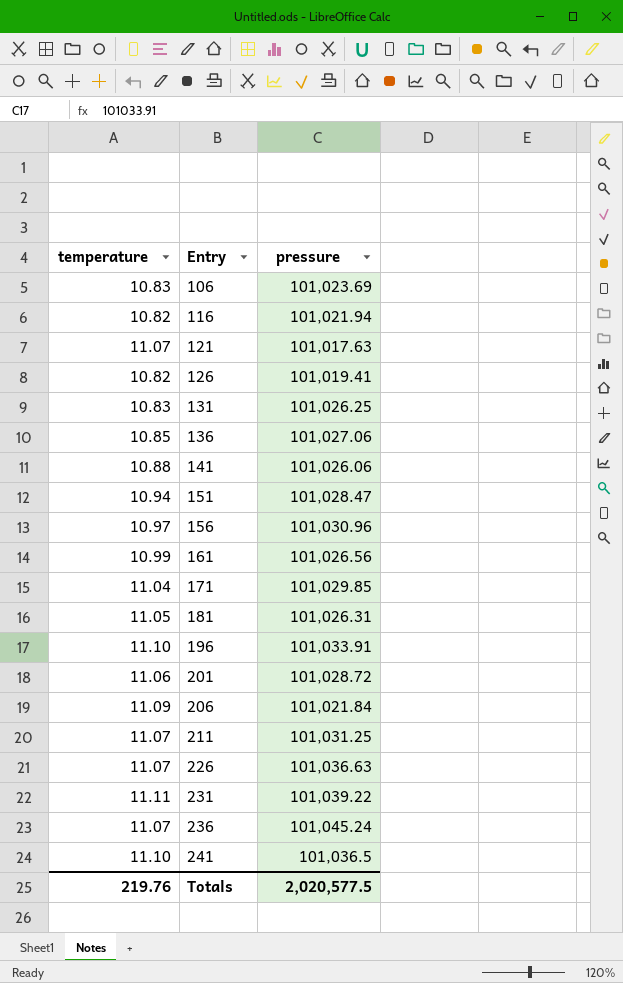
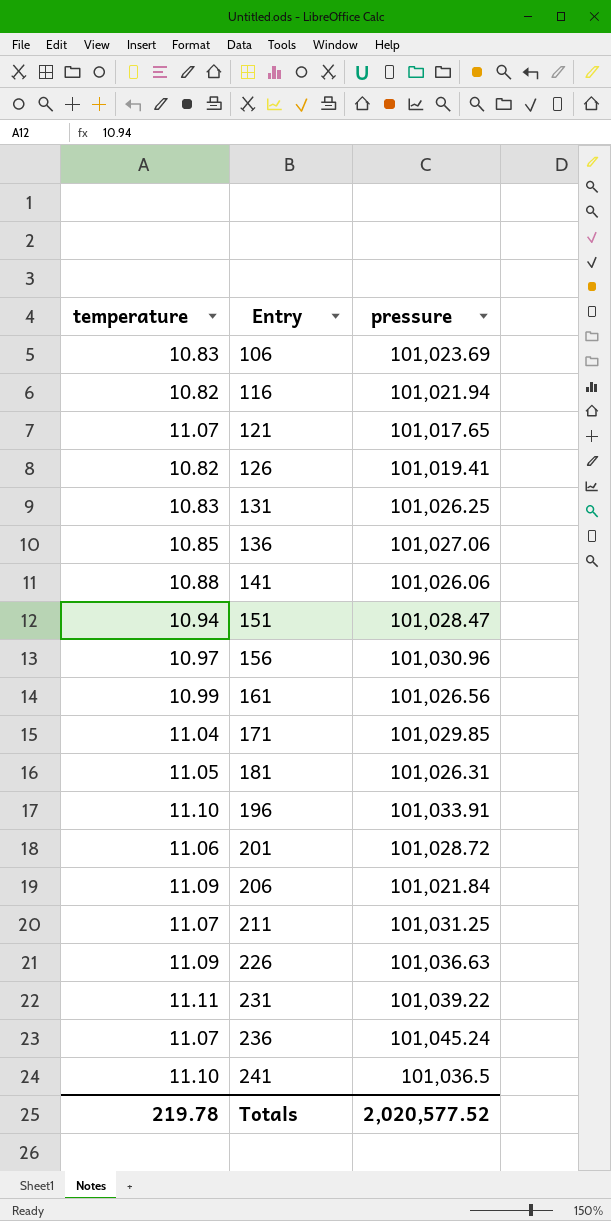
121 | pressure: 101,017.63 -> 101,017.65
226 | temperature: 11.07 -> 11.09
Totals | temperature: 219.76 -> 219.78
Totals | pressure: 2,020,577.5 -> 2,020,577.52

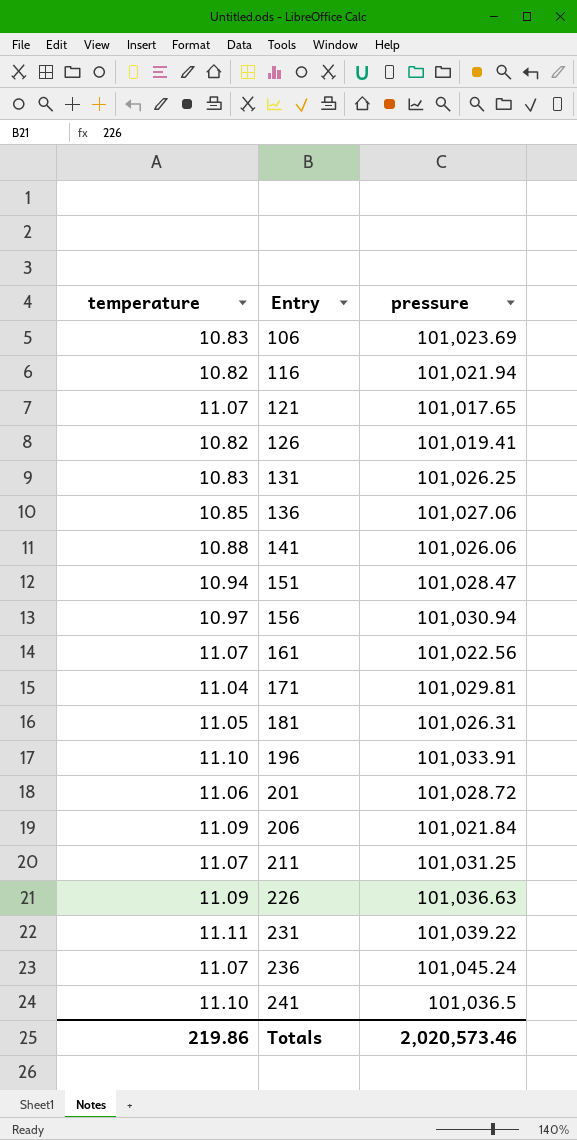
156 | pressure: 101,030.96 -> 101,030.94
161 | temperature: 10.99 -> 11.07
161 | pressure: 101,026.56 -> 101,022.56
171 | pressure: 101,029.85 -> 101,029.81
Totals | temperature: 219.78 -> 219.86
Totals | pressure: 2,020,577.52 -> 2,020,573.46

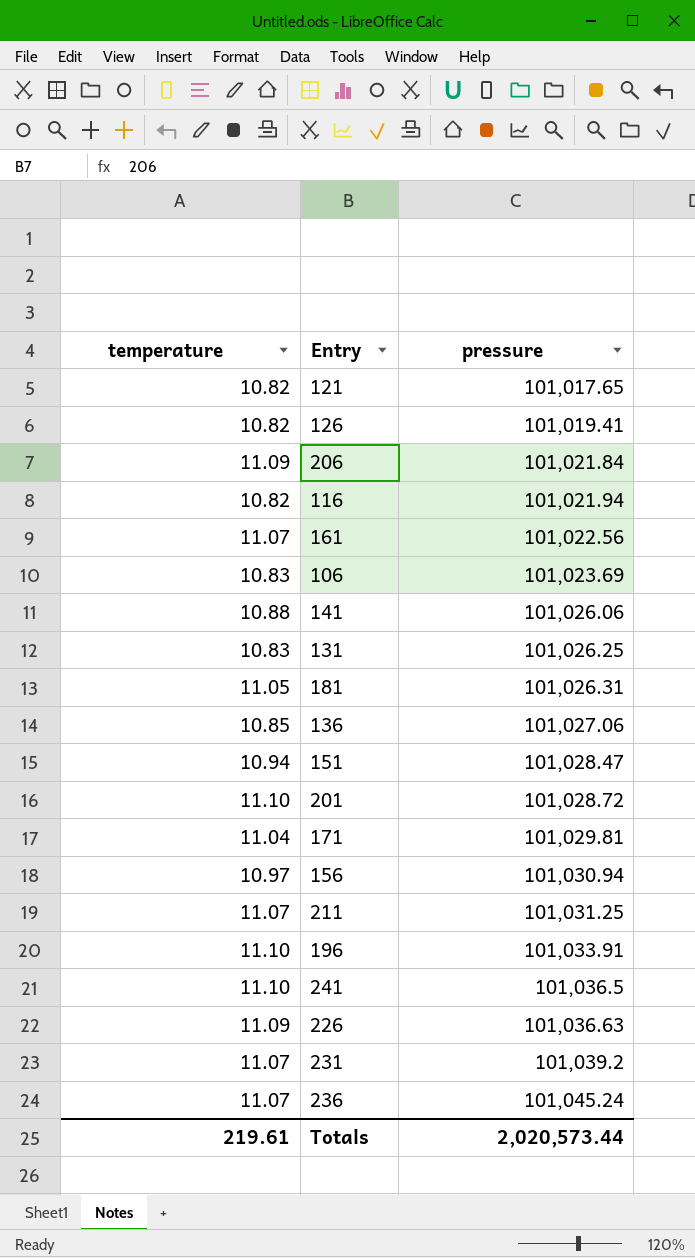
row order: Entry ascending -> pressure ascending
121 | temperature: 11.07 -> 10.82
201 | temperature: 11.06 -> 11.10
231 | temperature: 11.11 -> 11.07
231 | pressure: 101,039.22 -> 101,039.2
Totals | temperature: 219.86 -> 219.61
Totals | pressure: 2,020,573.46 -> 2,020,573.44

